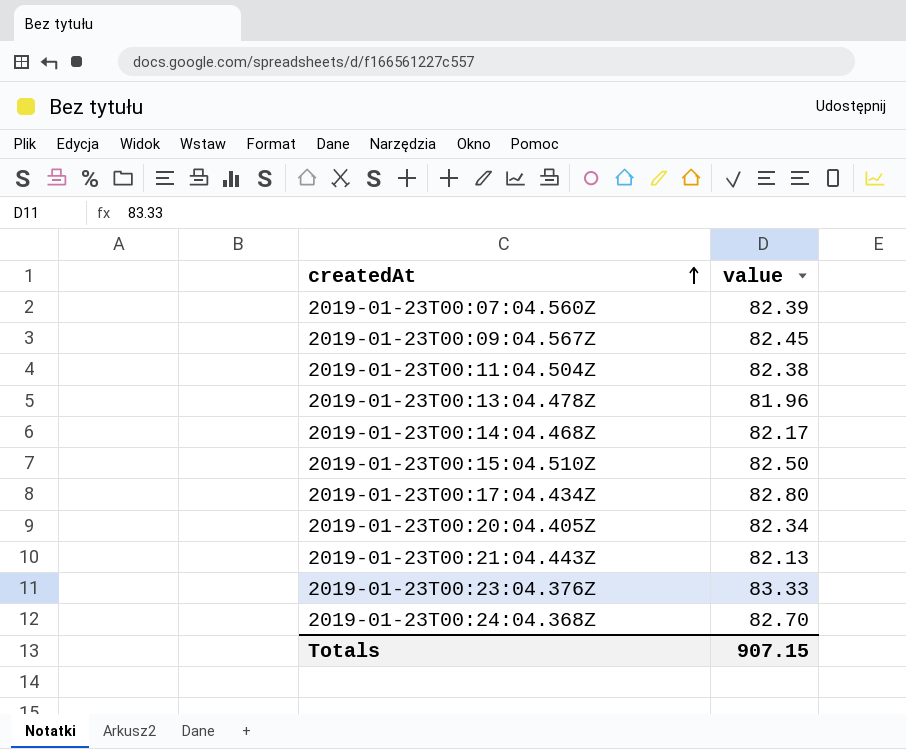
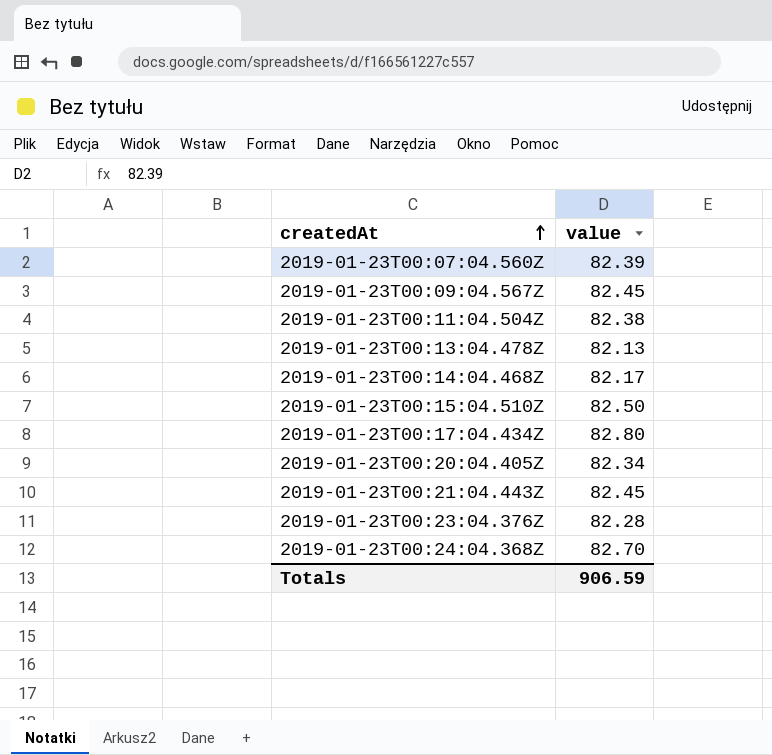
2019-01-23T00:13:04.478Z | value: 81.96 -> 82.13
2019-01-23T00:21:04.443Z | value: 82.13 -> 82.45
2019-01-23T00:23:04.376Z | value: 83.33 -> 82.28
Totals | value: 907.15 -> 906.59

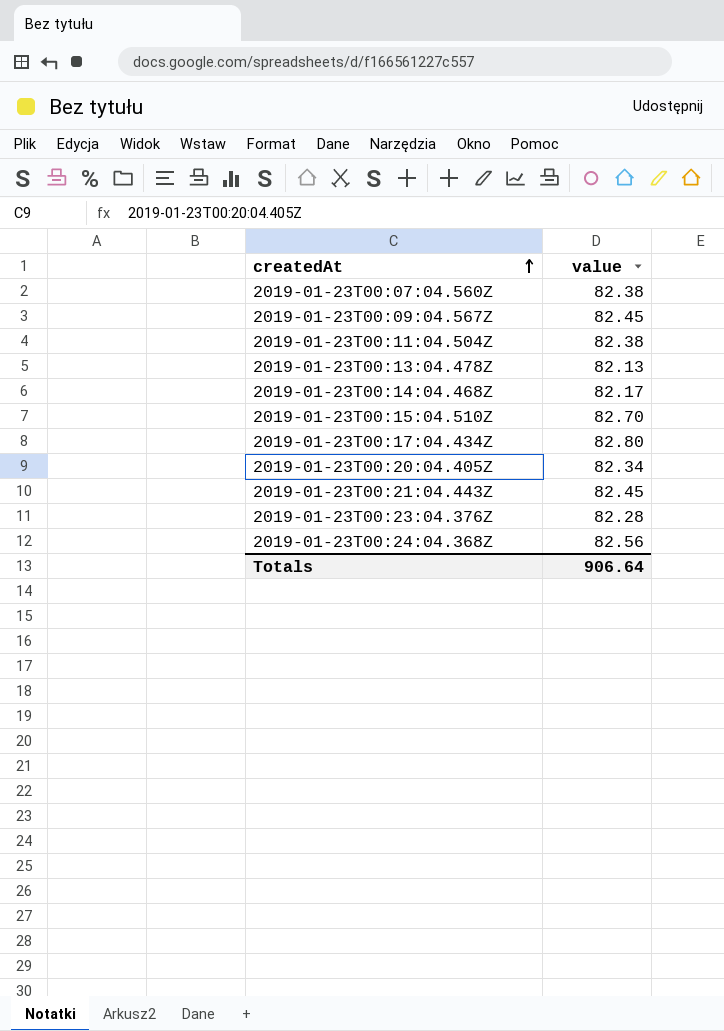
2019-01-23T00:07:04.560Z | value: 82.39 -> 82.38
2019-01-23T00:15:04.510Z | value: 82.50 -> 82.70
2019-01-23T00:24:04.368Z | value: 82.70 -> 82.56
Totals | value: 906.59 -> 906.64

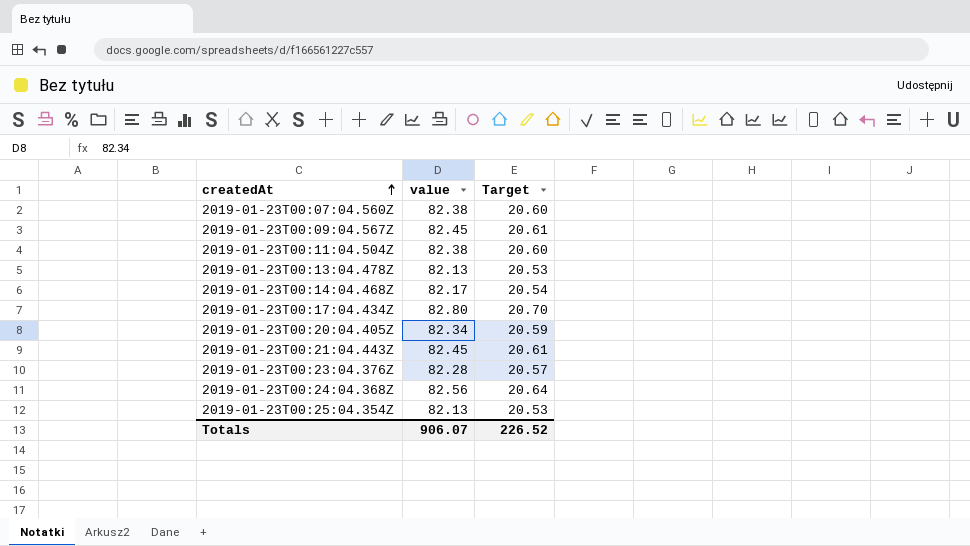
column Target | formula: none -> [value] * 0.25
row 2019-01-23T00:15:04.510Z: 82.70 -> none
row 2019-01-23T00:25:04.354Z: none -> 82.13 | 20.53
Totals | value: 906.64 -> 906.07

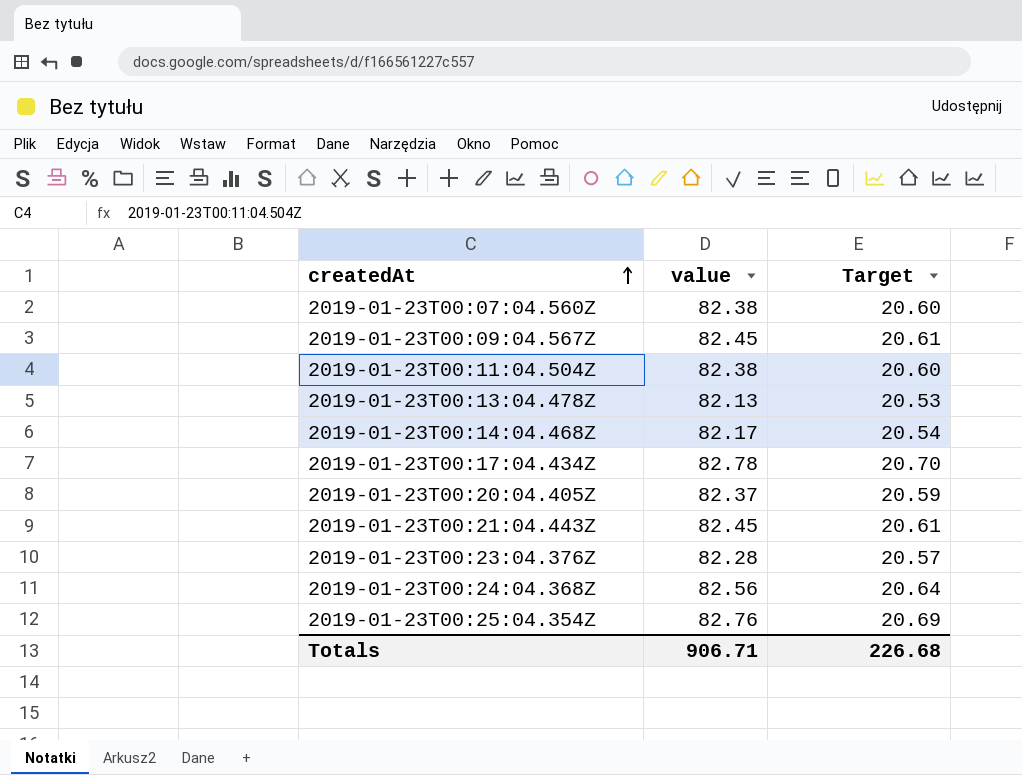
2019-01-23T00:17:04.434Z | value: 82.80 -> 82.78
2019-01-23T00:20:04.405Z | value: 82.34 -> 82.37
2019-01-23T00:25:04.354Z | value: 82.13 -> 82.76
2019-01-23T00:25:04.354Z | Target: 20.53 -> 20.69
Totals | value: 906.07 -> 906.71
Totals | Target: 226.52 -> 226.68

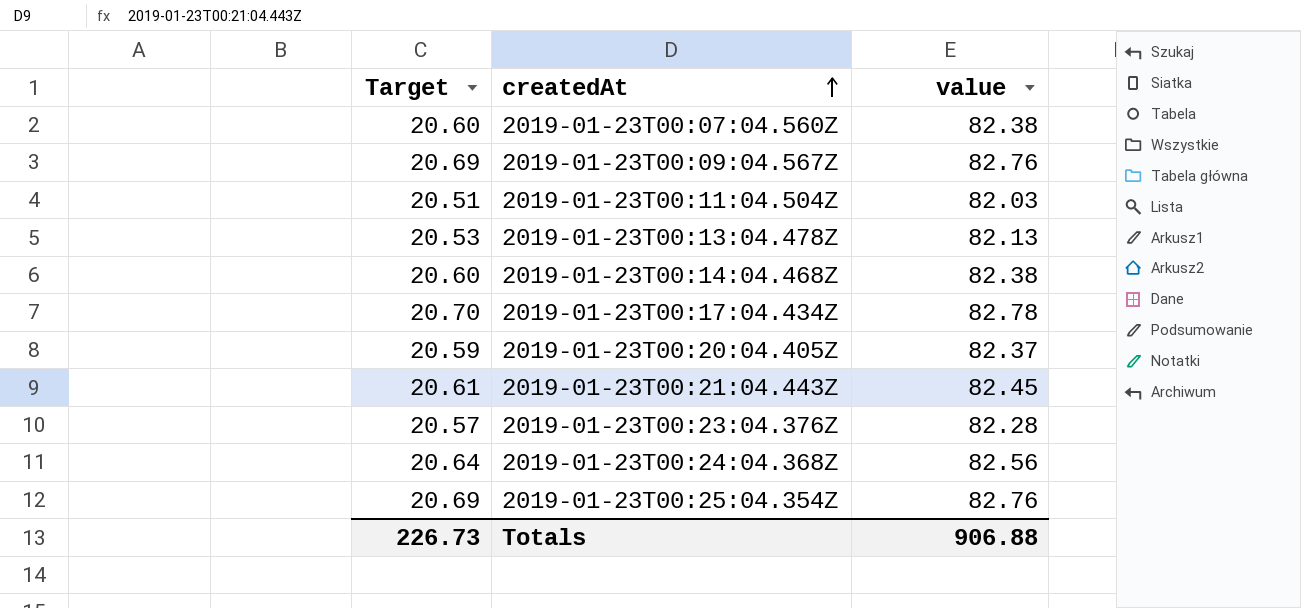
column Target | position: 3 -> 1
2019-01-23T00:09:04.567Z | Target: 20.61 -> 20.69
2019-01-23T00:09:04.567Z | value: 82.45 -> 82.76
2019-01-23T00:11:04.504Z | Target: 20.60 -> 20.51
2019-01-23T00:11:04.504Z | value: 82.38 -> 82.03
2019-01-23T00:14:04.468Z | Target: 20.54 -> 20.60
2019-01-23T00:14:04.468Z | value: 82.17 -> 82.38
Totals | Target: 226.68 -> 226.73
Totals | value: 906.71 -> 906.88

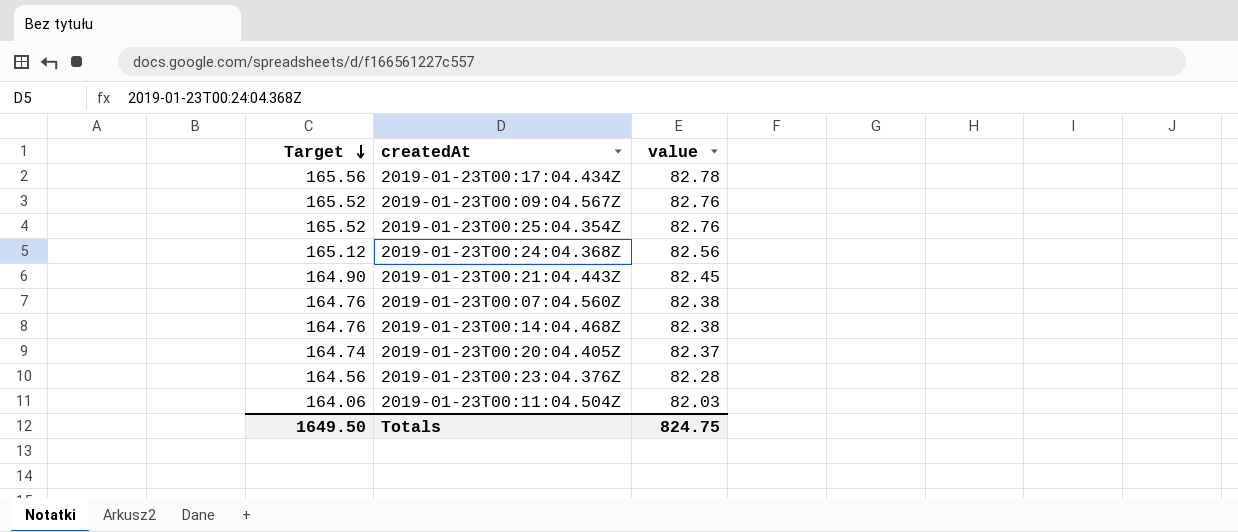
row order: createdAt ascending -> Target descending
column Target | formula: [value] * 0.25 -> [value] * 2
row 2019-01-23T00:13:04.478Z: 20.53 | 82.13 -> none
Totals | Target: 226.73 -> 1649.50
Totals | value: 906.88 -> 824.75

